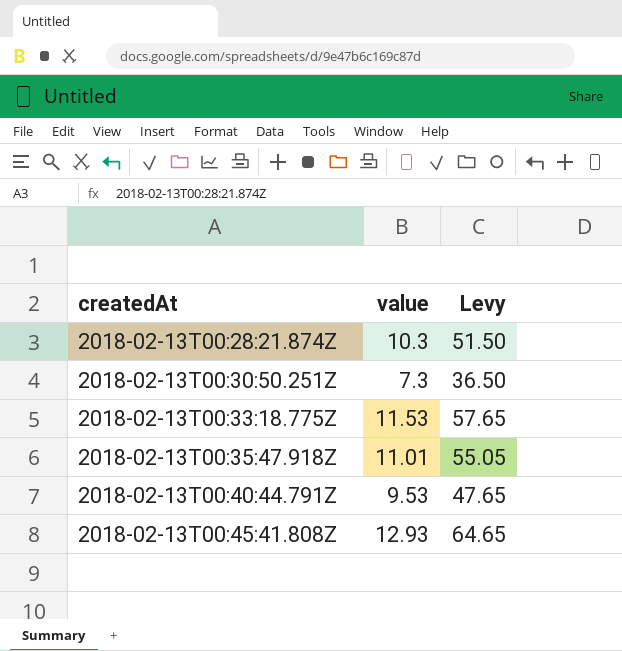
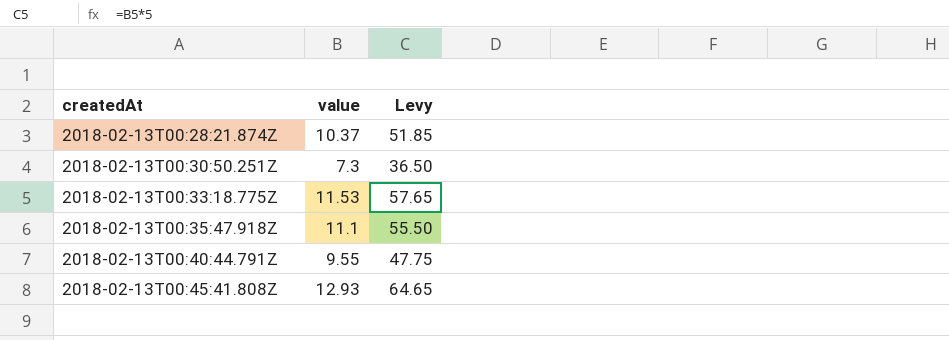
2018-02-13T00:28:21.874Z | value: 10.3 -> 10.37
2018-02-13T00:28:21.874Z | Levy: 51.50 -> 51.85
2018-02-13T00:35:47.918Z | value: 11.01 -> 11.1
2018-02-13T00:35:47.918Z | Levy: 55.05 -> 55.50
2018-02-13T00:40:44.791Z | value: 9.53 -> 9.55
2018-02-13T00:40:44.791Z | Levy: 47.65 -> 47.75

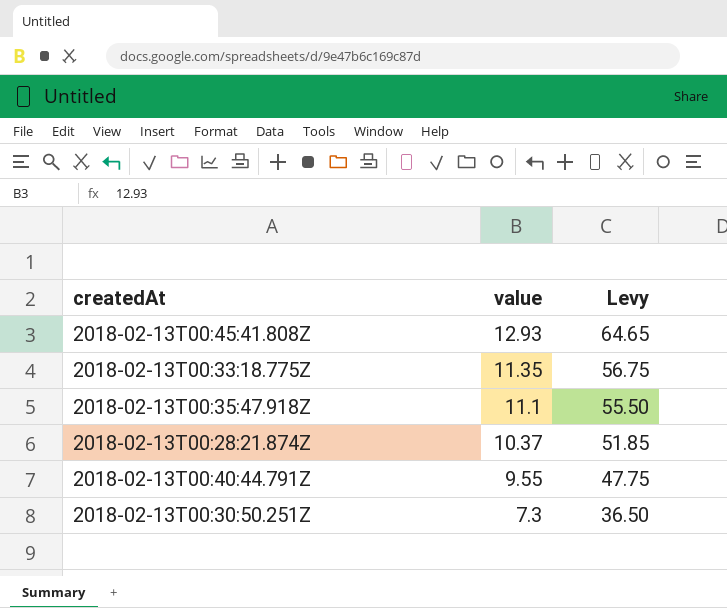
row order: createdAt ascending -> value descending
2018-02-13T00:33:18.775Z | value: 11.53 -> 11.35
2018-02-13T00:33:18.775Z | Levy: 57.65 -> 56.75

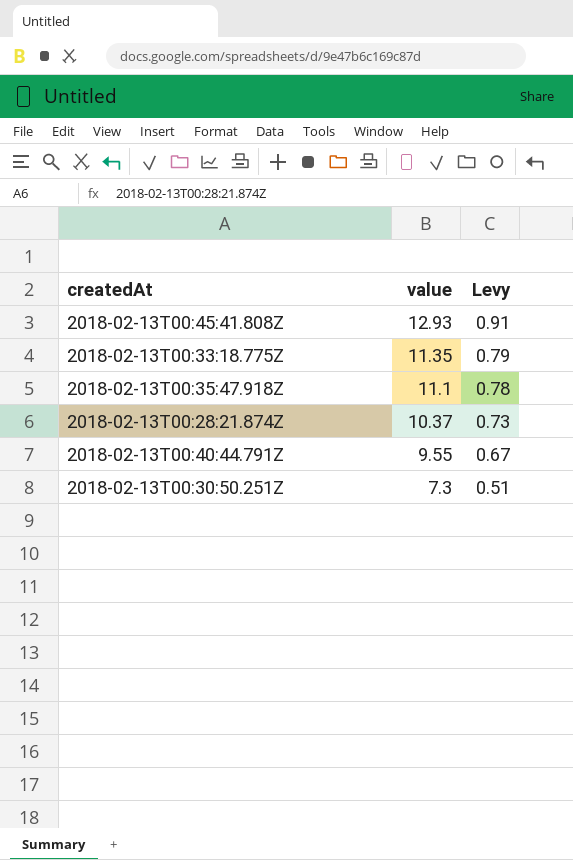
column Levy | formula: [value] * 5 -> [value] * 0.07

